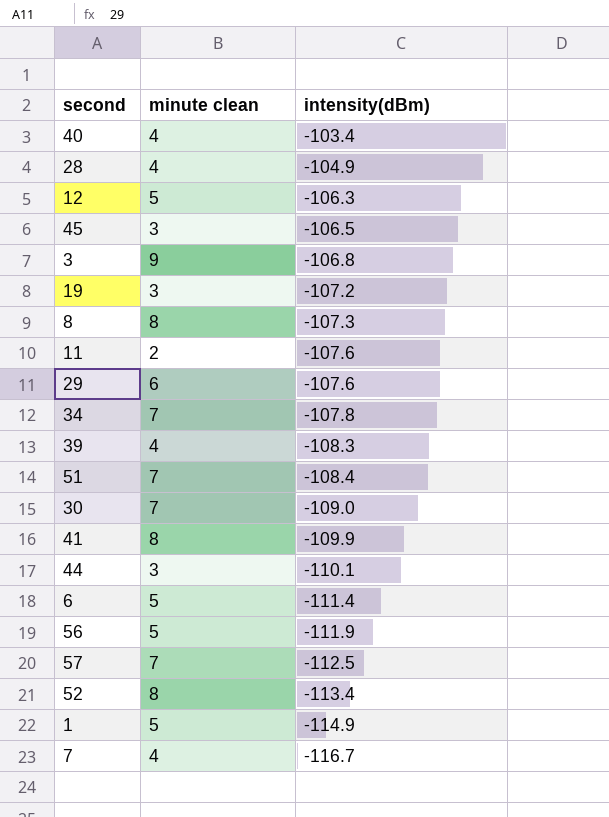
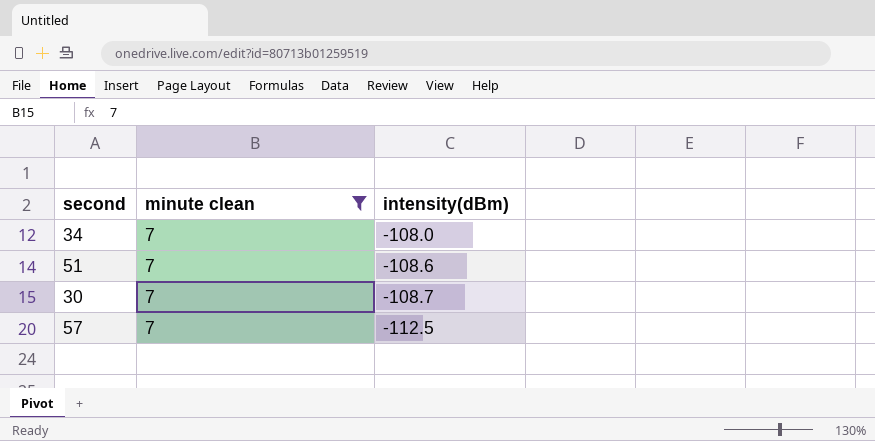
filter: none -> minute clean = 7
34 | intensity(dBm): -107.8 -> -108.0
51 | intensity(dBm): -108.4 -> -108.6
30 | intensity(dBm): -109.0 -> -108.7

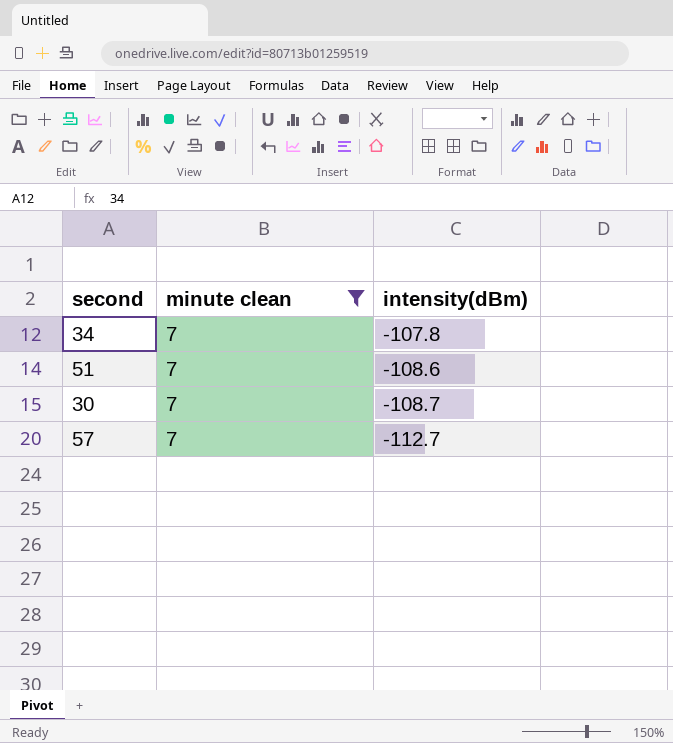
34 | intensity(dBm): -108.0 -> -107.8
57 | intensity(dBm): -112.5 -> -112.7

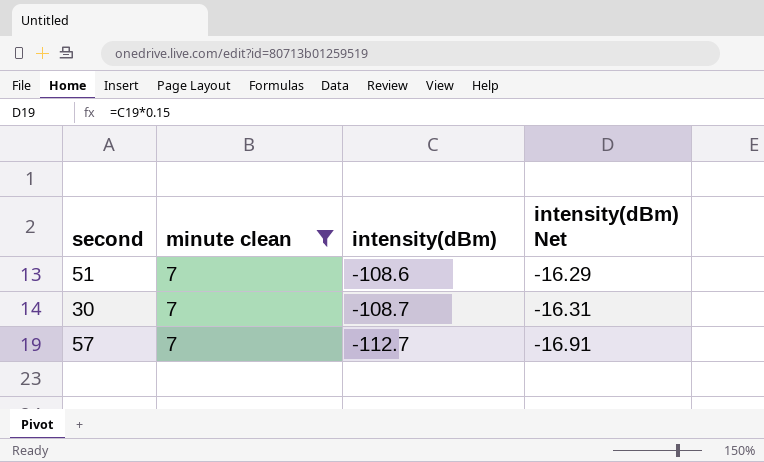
column intensity(dBm) Net | formula: none -> [intensity(dBm)] * 0.15
row 34: 7 | -107.8 -> none

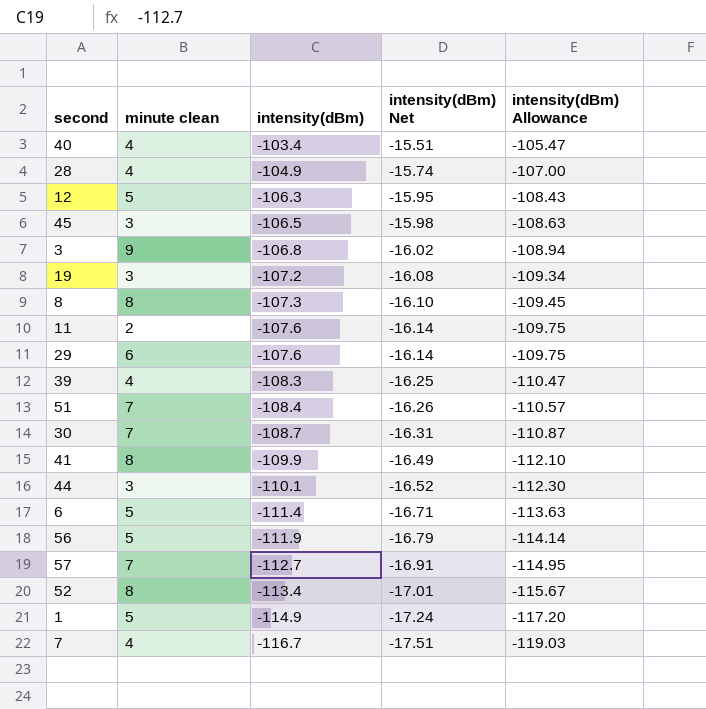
filter: minute clean = 7 -> none
column intensity(dBm) Allowance | formula: none -> [intensity(dBm)] * 1.02
51 | intensity(dBm): -108.6 -> -108.4
51 | intensity(dBm) Net: -16.29 -> -16.26

